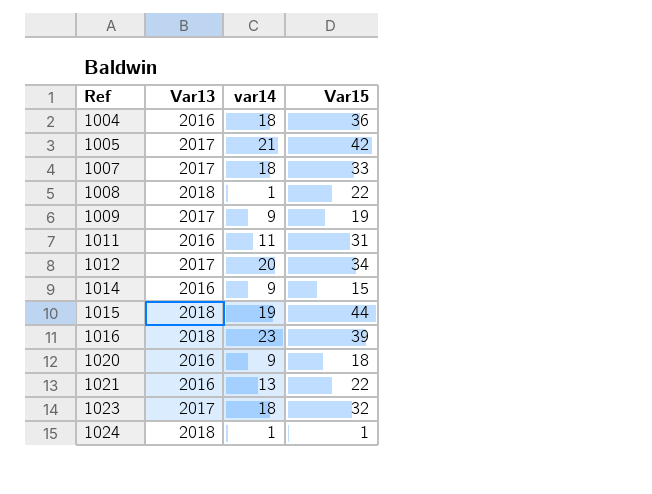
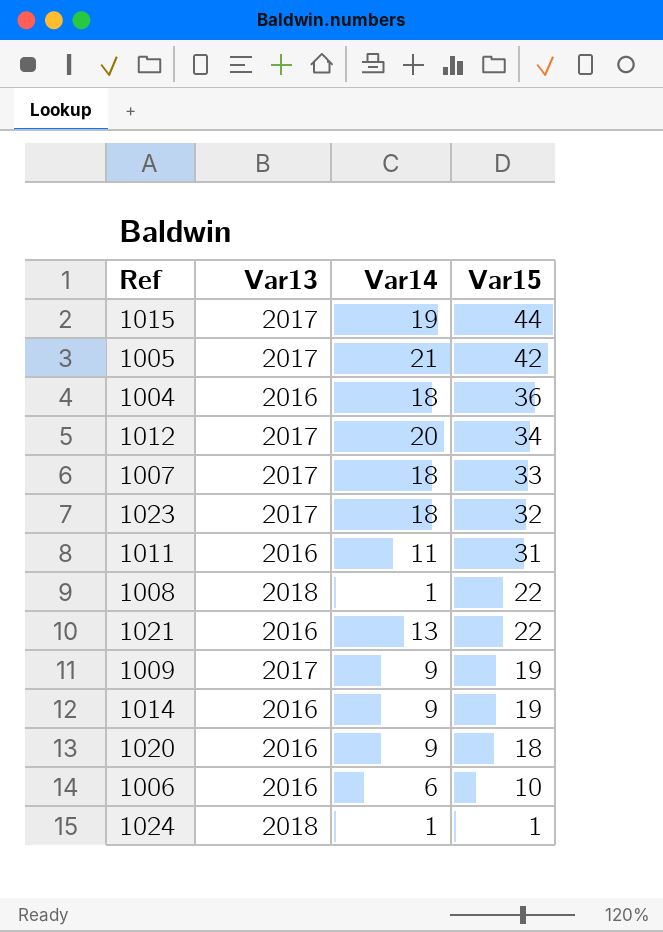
row order: Ref ascending -> Var15 descending
column name: var14 -> Var14
row 1016: 2018 | 23 | 39 -> none
1015 | Var13: 2018 -> 2017
1014 | Var15: 15 -> 19
row 1006: none -> 2016 | 6 | 10

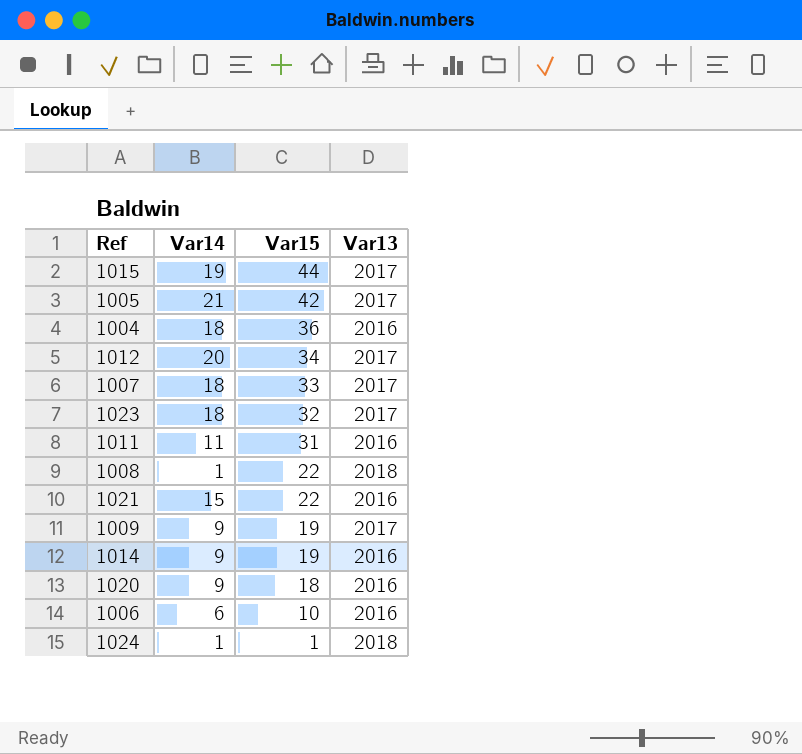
column Var13 | position: 2 -> 4
1021 | Var14: 13 -> 15

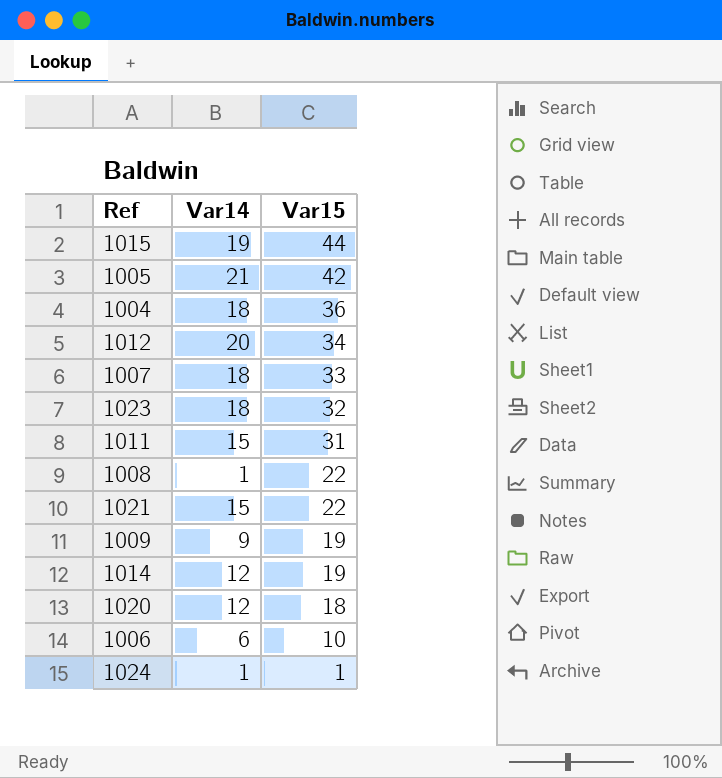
column Var13 | position: 4 -> none
1011 | Var14: 11 -> 15
1014 | Var14: 9 -> 12
1020 | Var14: 9 -> 12

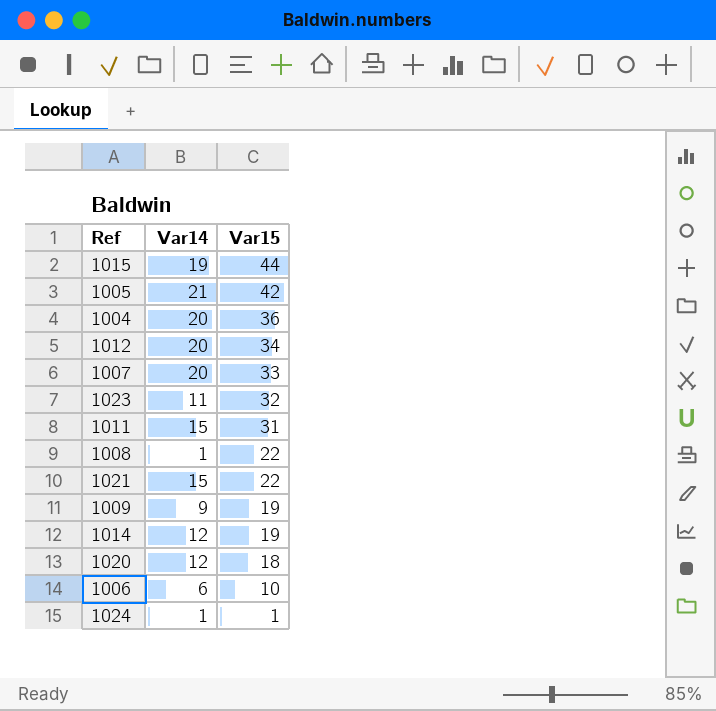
1004 | Var14: 18 -> 20
1007 | Var14: 18 -> 20
1023 | Var14: 18 -> 11

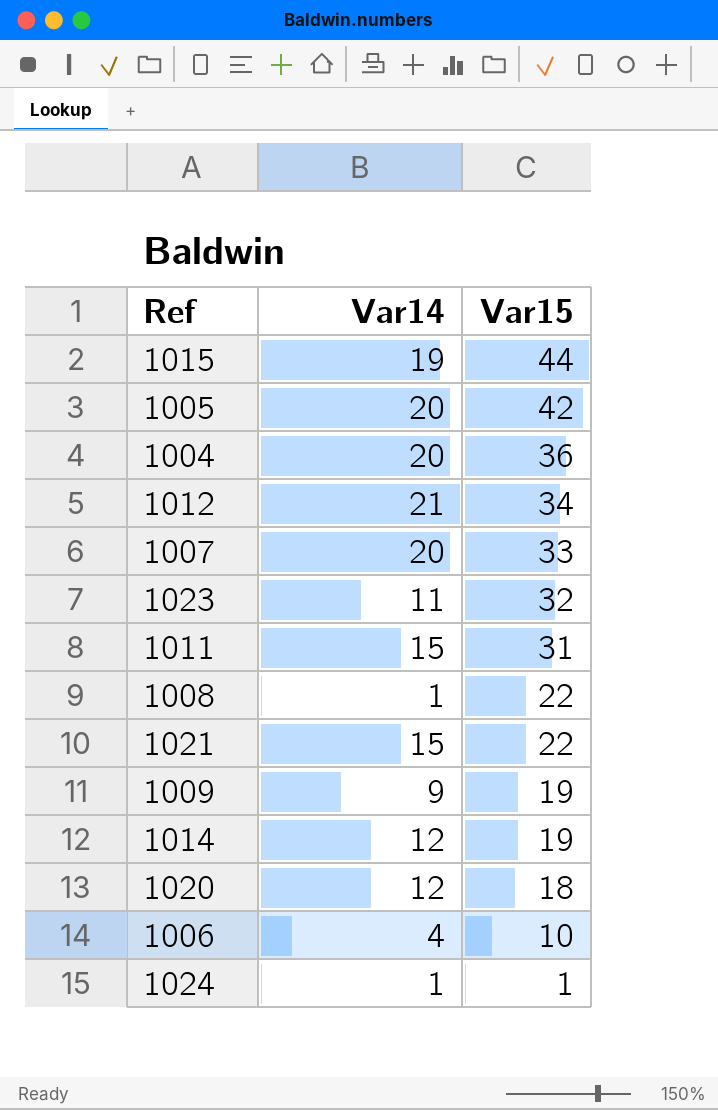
1005 | Var14: 21 -> 20
1012 | Var14: 20 -> 21
1006 | Var14: 6 -> 4

